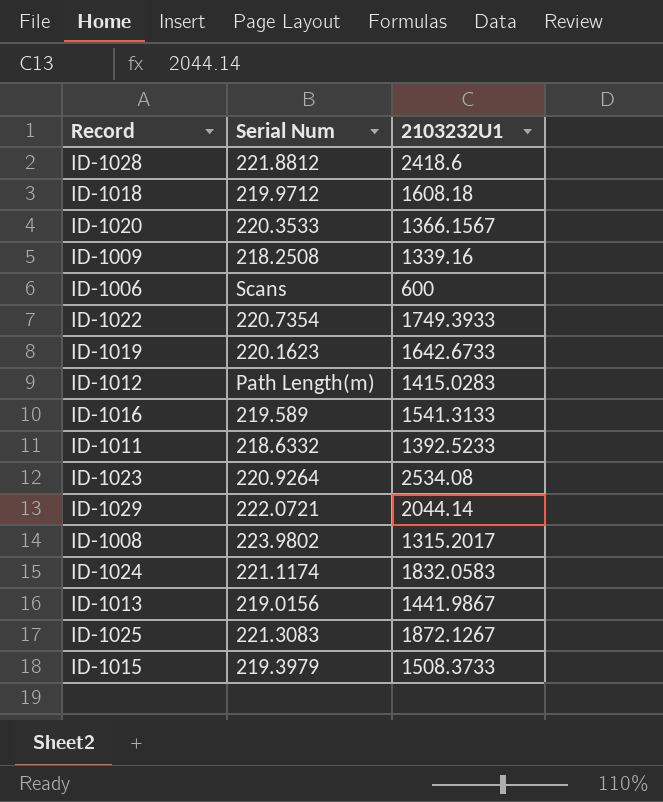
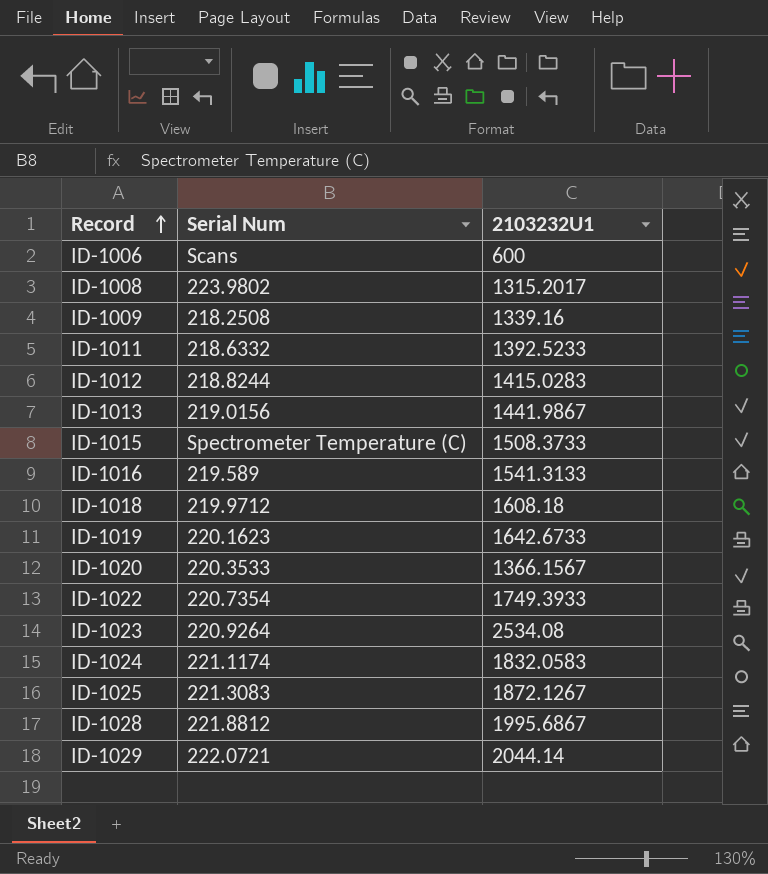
row order: none -> Record ascending
ID-1012 | Serial Num: Path Length(m) -> 218.8244
ID-1015 | Serial Num: 219.3979 -> Spectrometer Temperature (C)
ID-1028 | 2103232U1: 2418.6 -> 1995.6867

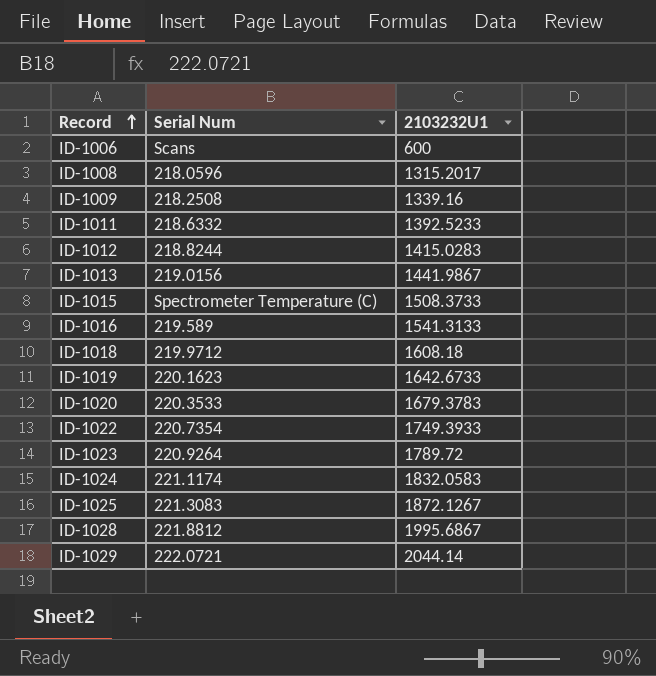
ID-1008 | Serial Num: 223.9802 -> 218.0596
ID-1020 | 2103232U1: 1366.1567 -> 1679.3783
ID-1023 | 2103232U1: 2534.08 -> 1789.72

